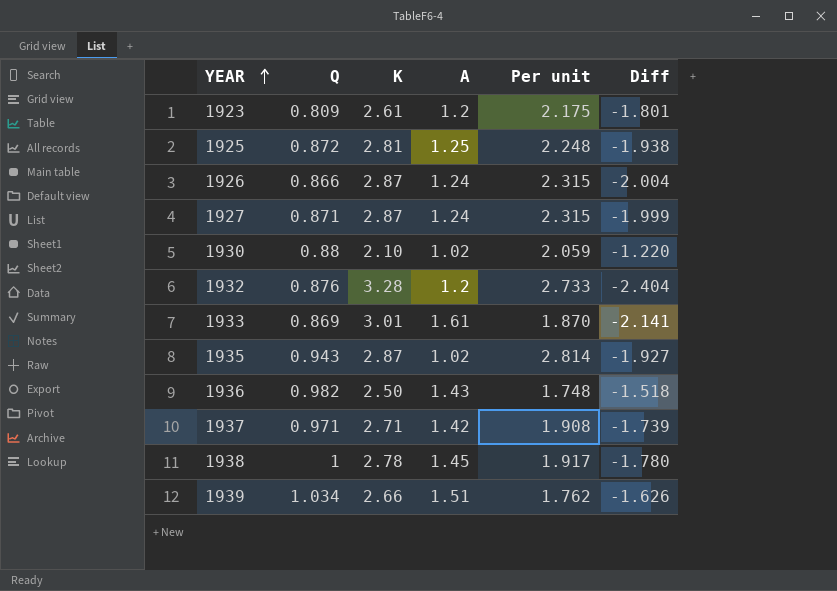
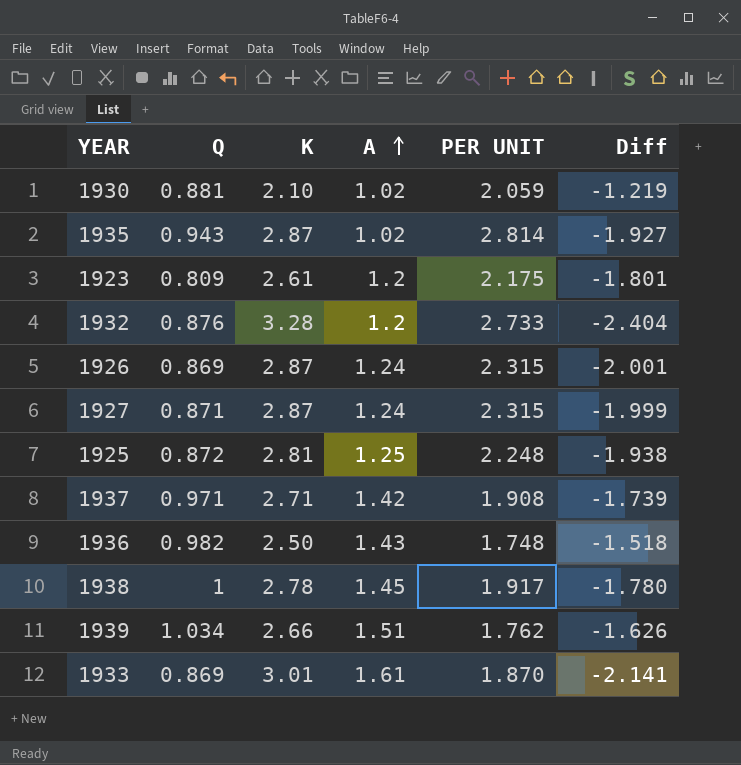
row order: YEAR ascending -> A ascending
column name: Per unit -> PER UNIT
1930 | Q: 0.88 -> 0.881
1930 | Diff: -1.220 -> -1.219
1926 | Q: 0.866 -> 0.869
1926 | Diff: -2.004 -> -2.001

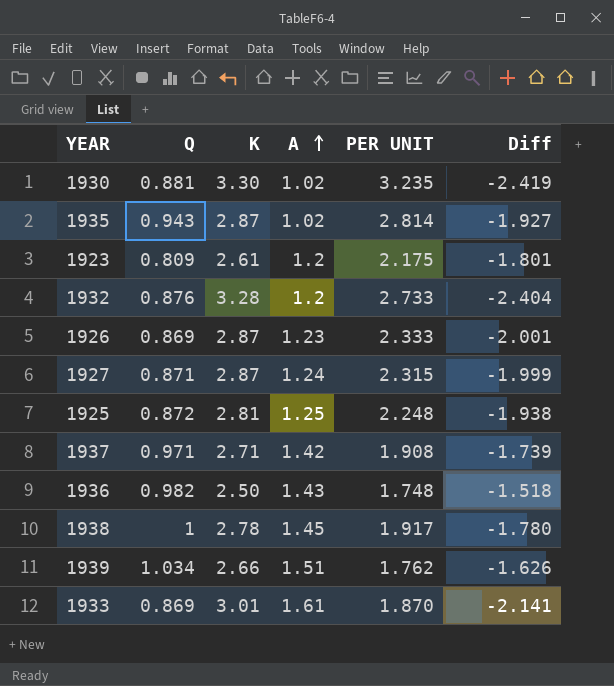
1930 | K: 2.10 -> 3.30
1930 | PER UNIT: 2.059 -> 3.235
1930 | Diff: -1.219 -> -2.419
1926 | A: 1.24 -> 1.23
1926 | PER UNIT: 2.315 -> 2.333

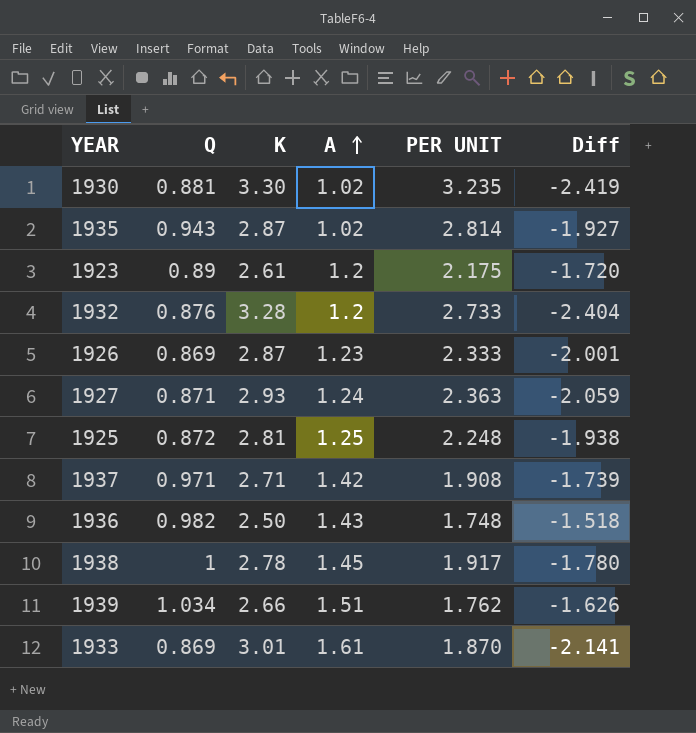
1923 | Q: 0.809 -> 0.89
1923 | Diff: -1.801 -> -1.720
1927 | K: 2.87 -> 2.93
1927 | PER UNIT: 2.315 -> 2.363
1927 | Diff: -1.999 -> -2.059

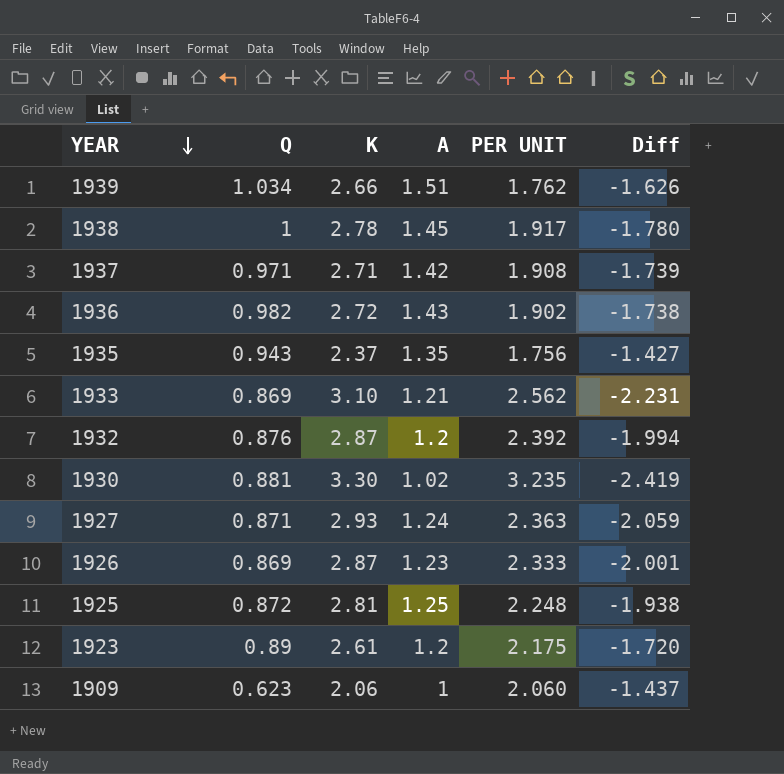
row order: A ascending -> YEAR descending
1936 | K: 2.50 -> 2.72
1936 | PER UNIT: 1.748 -> 1.902
1936 | Diff: -1.518 -> -1.738
1935 | K: 2.87 -> 2.37
1935 | A: 1.02 -> 1.35
1935 | PER UNIT: 2.814 -> 1.756
1935 | Diff: -1.927 -> -1.427
1933 | K: 3.01 -> 3.10
1933 | A: 1.61 -> 1.21
1933 | PER UNIT: 1.870 -> 2.562
1933 | Diff: -2.141 -> -2.231
1932 | K: 3.28 -> 2.87
1932 | PER UNIT: 2.733 -> 2.392
1932 | Diff: -2.404 -> -1.994
row 1909: none -> 0.623 | 2.06 | 1 | 2.060 | -1.437

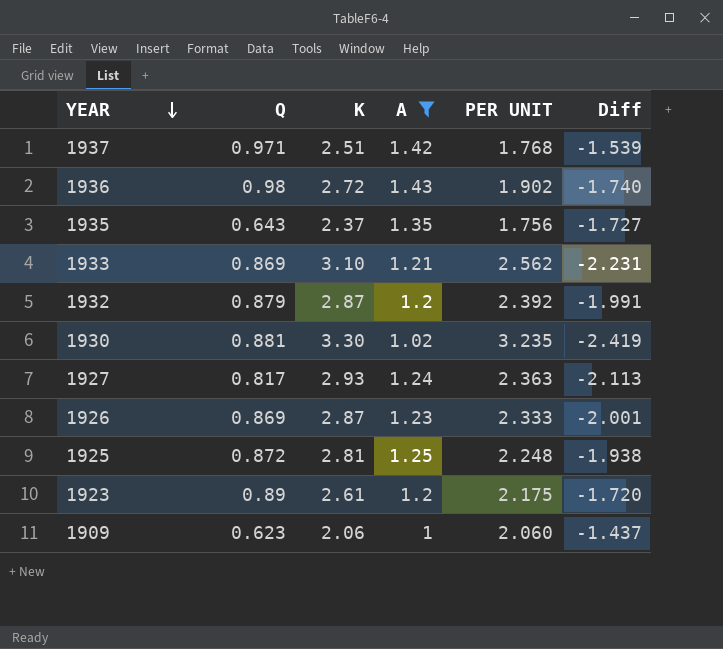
filter: none -> A <= 1.43
1937 | K: 2.71 -> 2.51
1937 | PER UNIT: 1.908 -> 1.768
1937 | Diff: -1.739 -> -1.539
1936 | Q: 0.982 -> 0.98
1936 | Diff: -1.738 -> -1.740
1935 | Q: 0.943 -> 0.643
1935 | Diff: -1.427 -> -1.727
1932 | Q: 0.876 -> 0.879
1932 | Diff: -1.994 -> -1.991
1927 | Q: 0.871 -> 0.817
1927 | Diff: -2.059 -> -2.113

